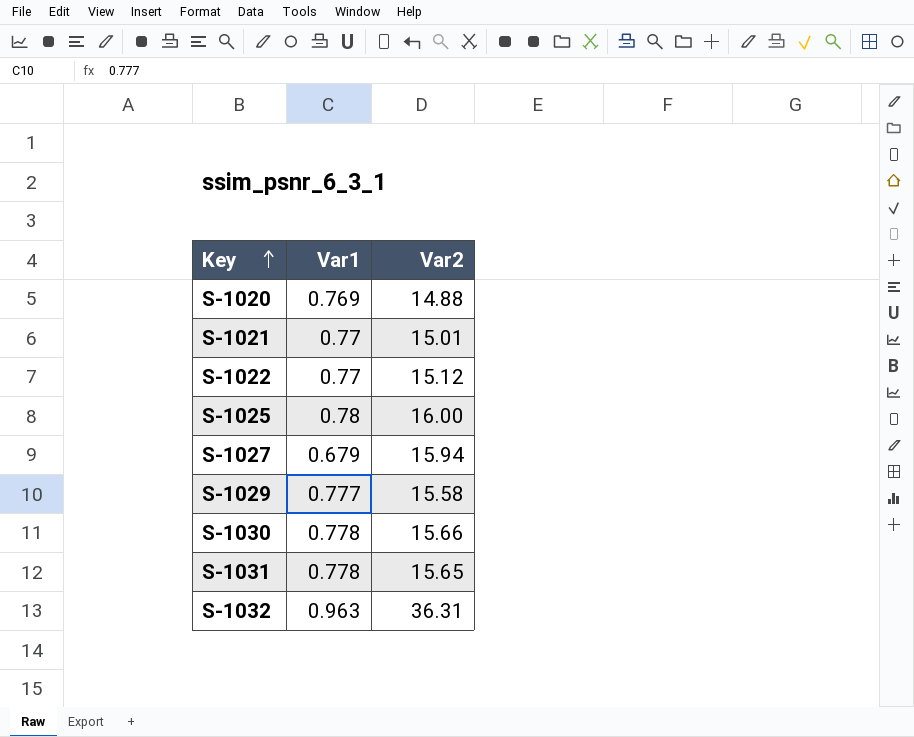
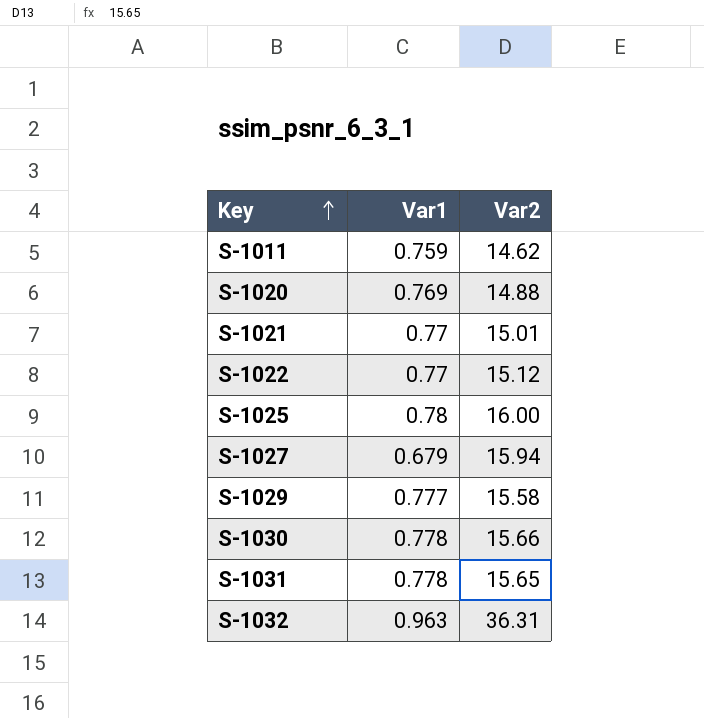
row S-1011: none -> 0.759 | 14.62

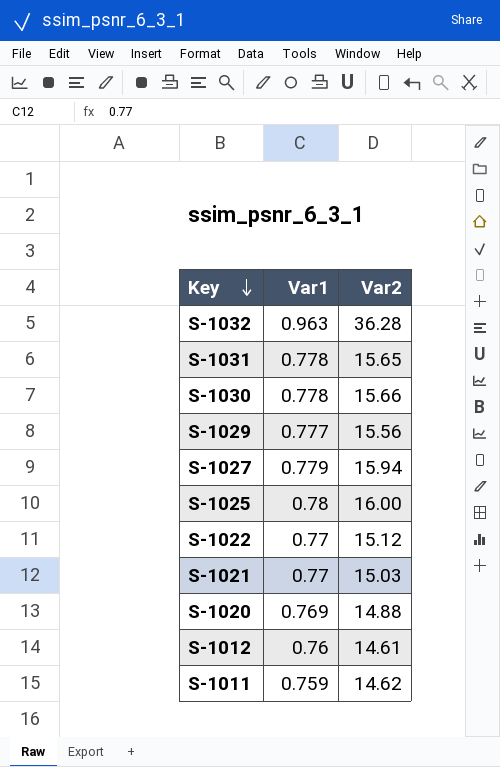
row order: Key ascending -> Key descending
S-1032 | Var2: 36.31 -> 36.28
S-1029 | Var2: 15.58 -> 15.56
S-1027 | Var1: 0.679 -> 0.779
S-1021 | Var2: 15.01 -> 15.03
row S-1012: none -> 0.76 | 14.61

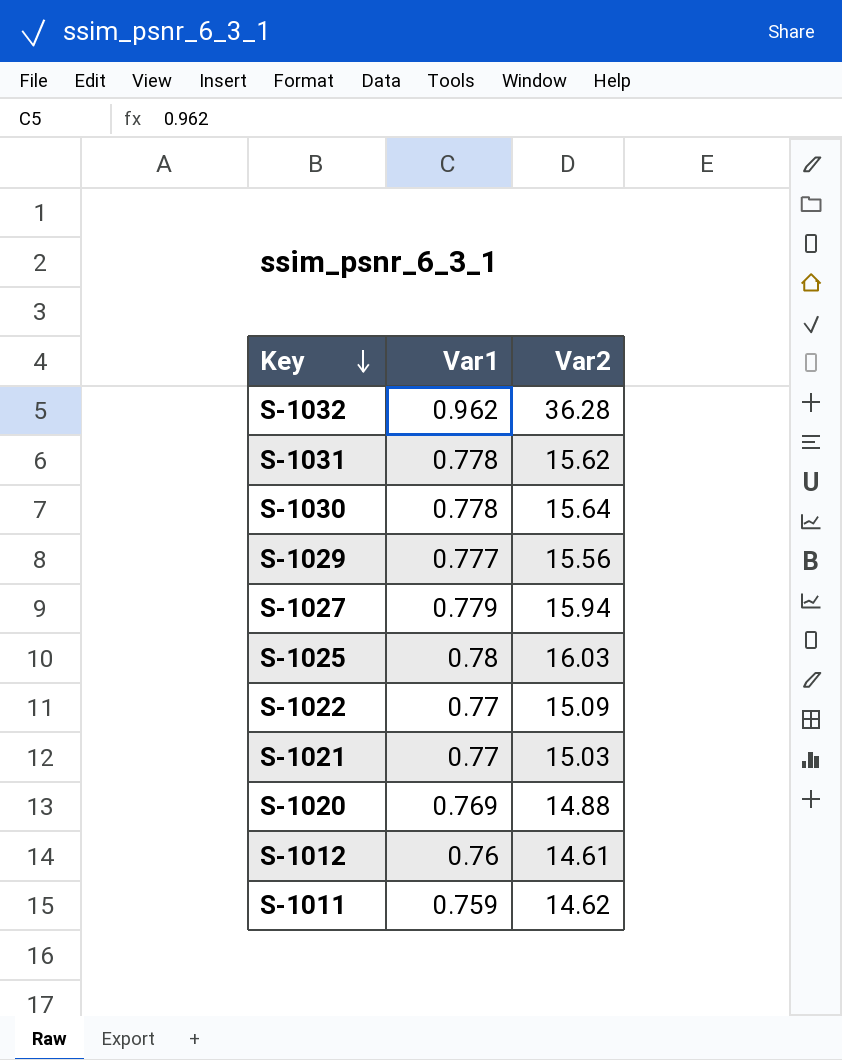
S-1032 | Var1: 0.963 -> 0.962
S-1031 | Var2: 15.65 -> 15.62
S-1030 | Var2: 15.66 -> 15.64
S-1025 | Var2: 16.00 -> 16.03
S-1022 | Var2: 15.12 -> 15.09

